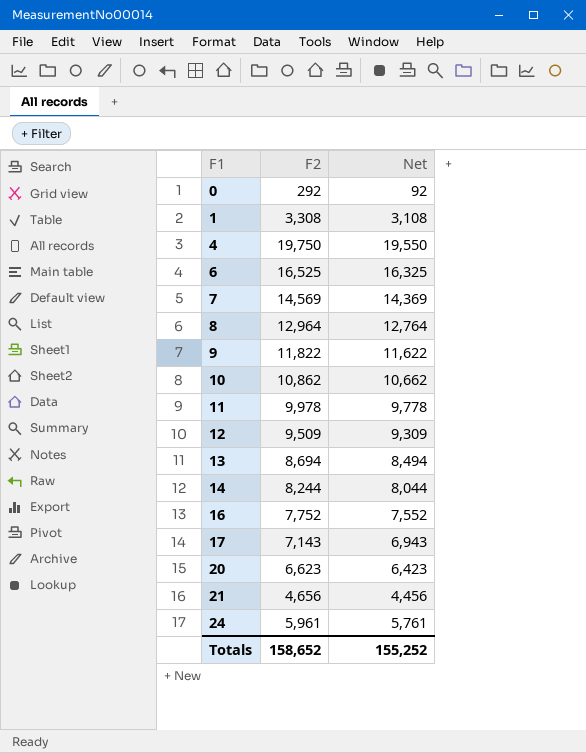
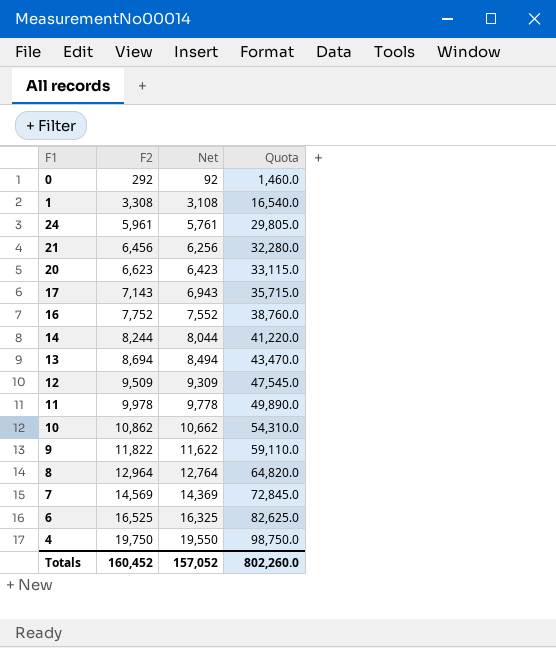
row order: F1 ascending -> F2 ascending
column Quota | formula: none -> [F2] * 5
21 | F2: 4,656 -> 6,456
21 | Net: 4,456 -> 6,256
Totals | F2: 158,652 -> 160,452
Totals | Net: 155,252 -> 157,052

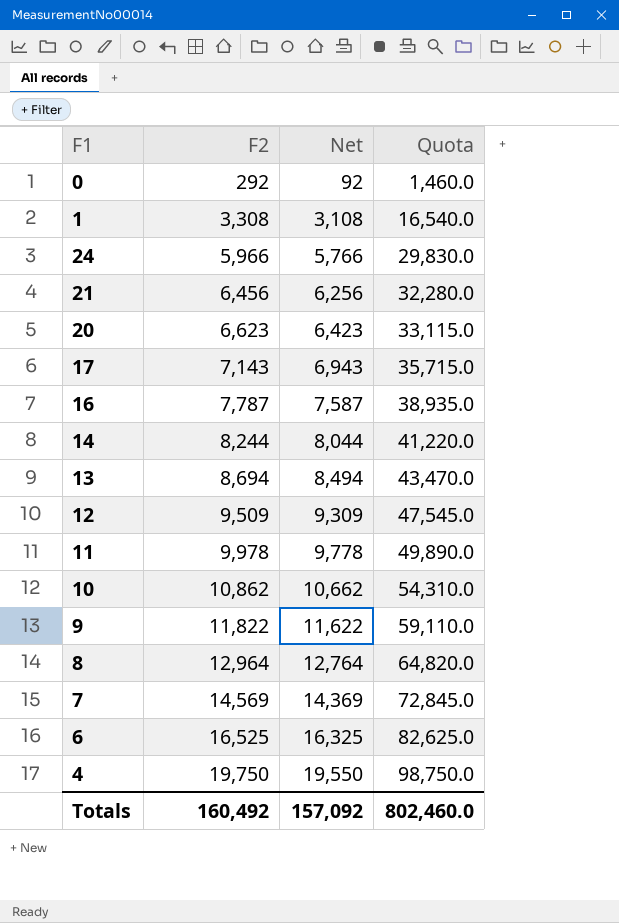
24 | F2: 5,961 -> 5,966
24 | Net: 5,761 -> 5,766
24 | Quota: 29,805.0 -> 29,830.0
16 | F2: 7,752 -> 7,787
16 | Net: 7,552 -> 7,587
16 | Quota: 38,760.0 -> 38,935.0
Totals | F2: 160,452 -> 160,492
Totals | Net: 157,052 -> 157,092
Totals | Quota: 802,260.0 -> 802,460.0

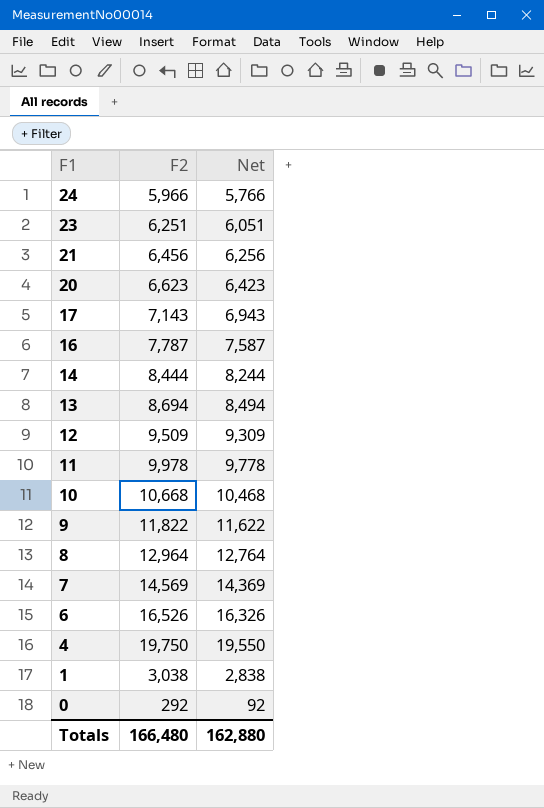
row order: F2 ascending -> F1 descending
column Quota | formula: [F2] * 5 -> none
row 23: none -> 6,251 | 6,051
14 | F2: 8,244 -> 8,444
14 | Net: 8,044 -> 8,244
10 | F2: 10,862 -> 10,668
10 | Net: 10,662 -> 10,468
6 | F2: 16,525 -> 16,526
6 | Net: 16,325 -> 16,326
1 | F2: 3,308 -> 3,038
1 | Net: 3,108 -> 2,838
Totals | F2: 160,492 -> 166,480
Totals | Net: 157,092 -> 162,880

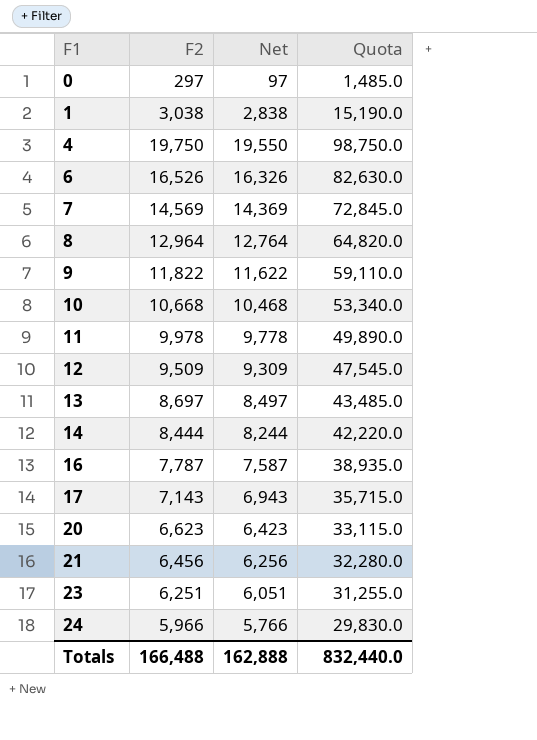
row order: F1 descending -> F1 ascending
column Quota | formula: none -> [F2] * 5
0 | F2: 292 -> 297
0 | Net: 92 -> 97
13 | F2: 8,694 -> 8,697
13 | Net: 8,494 -> 8,497
Totals | F2: 166,480 -> 166,488
Totals | Net: 162,880 -> 162,888

